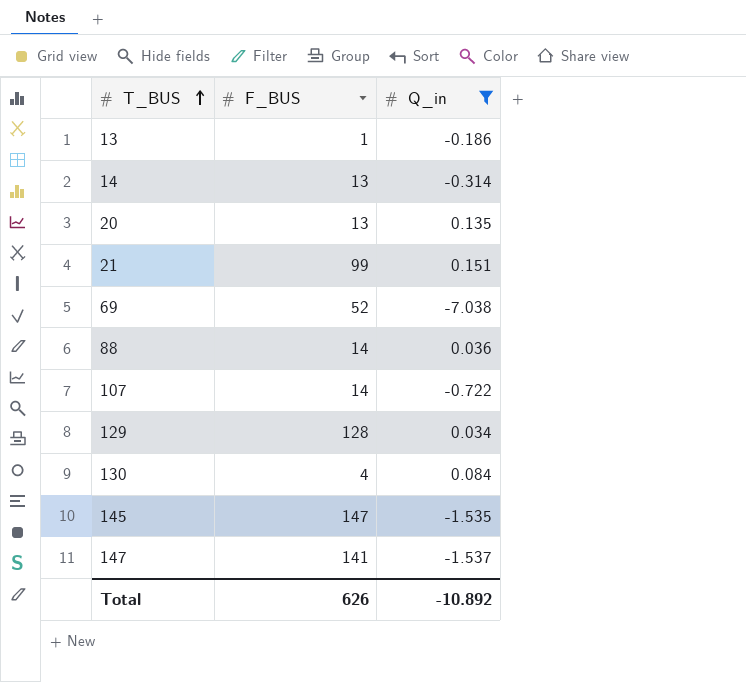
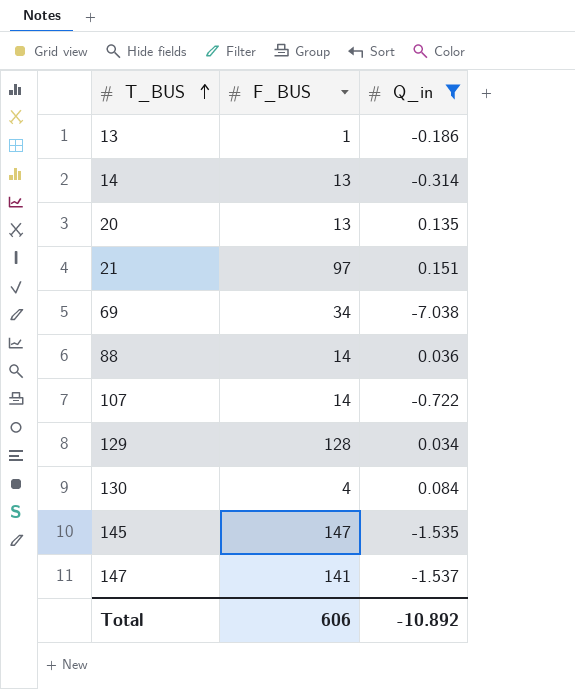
21 | F_BUS: 99 -> 97
69 | F_BUS: 52 -> 34
Total | F_BUS: 626 -> 606

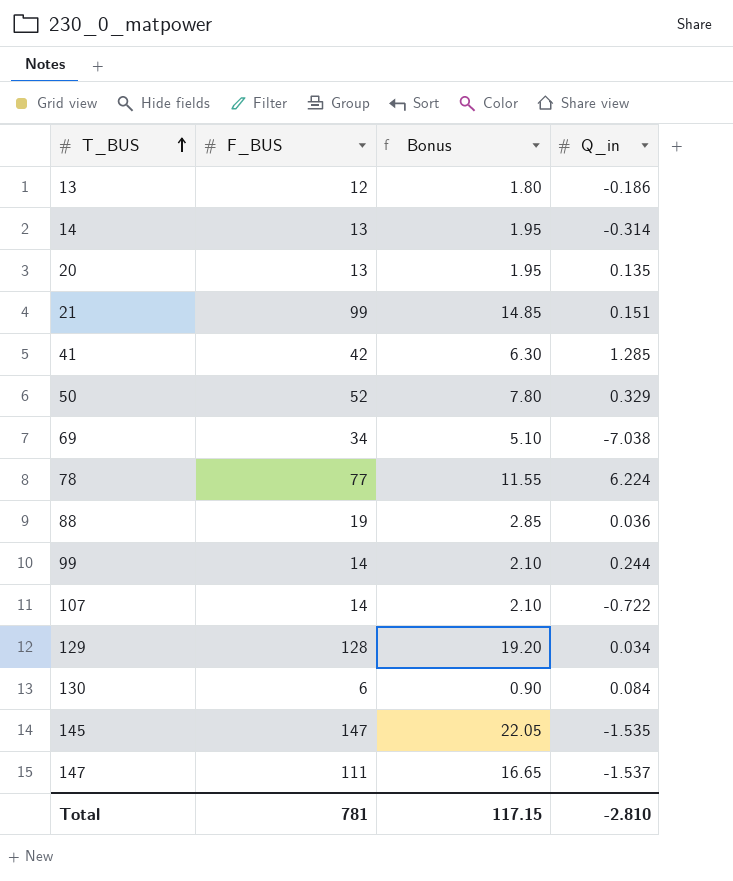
filter: Q_in <= 0.151 -> none
column Bonus | formula: none -> [F_BUS] * 0.15
13 | F_BUS: 1 -> 12
21 | F_BUS: 97 -> 99
88 | F_BUS: 14 -> 19
130 | F_BUS: 4 -> 6
147 | F_BUS: 141 -> 111
Total | F_BUS: 606 -> 781
Total | Q_in: -10.892 -> -2.810

